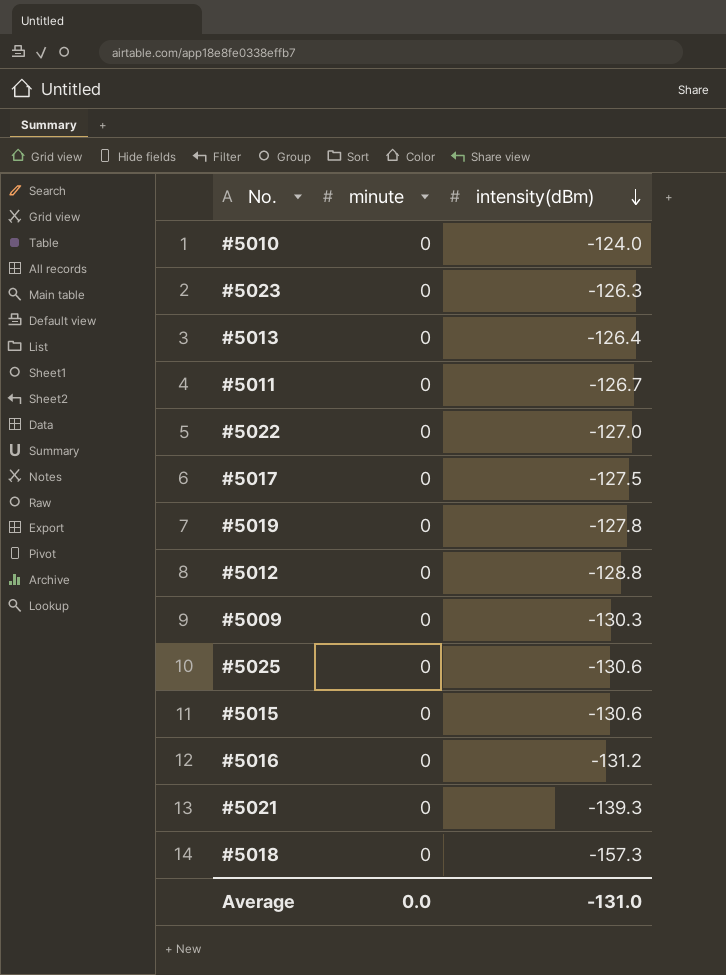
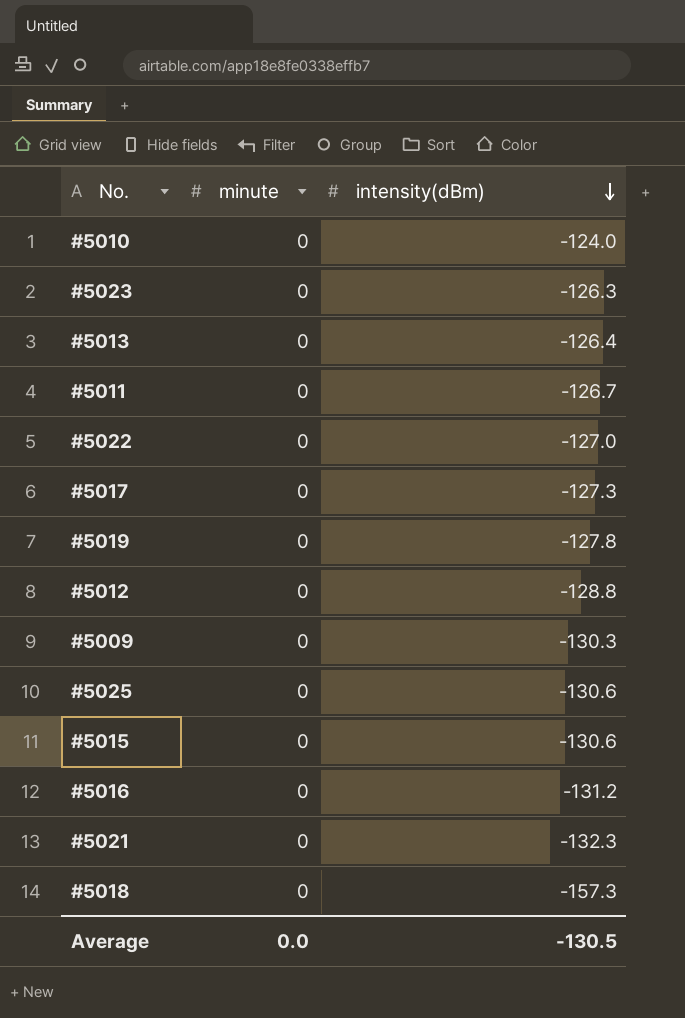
#5017 | intensity(dBm): -127.5 -> -127.3
#5021 | intensity(dBm): -139.3 -> -132.3
Average | intensity(dBm): -131.0 -> -130.5

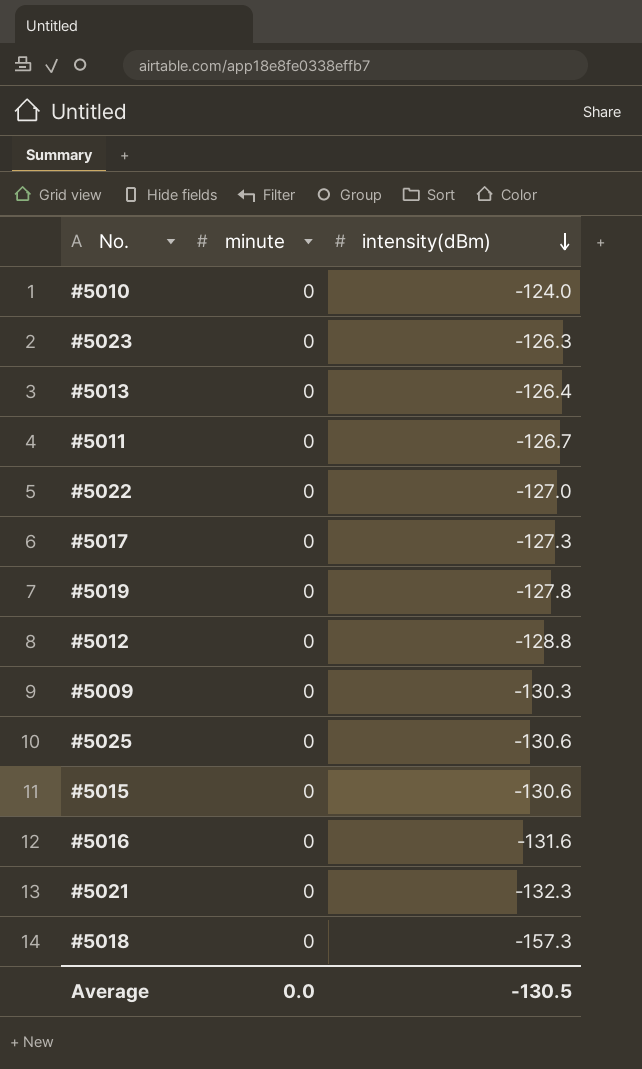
#5016 | intensity(dBm): -131.2 -> -131.6

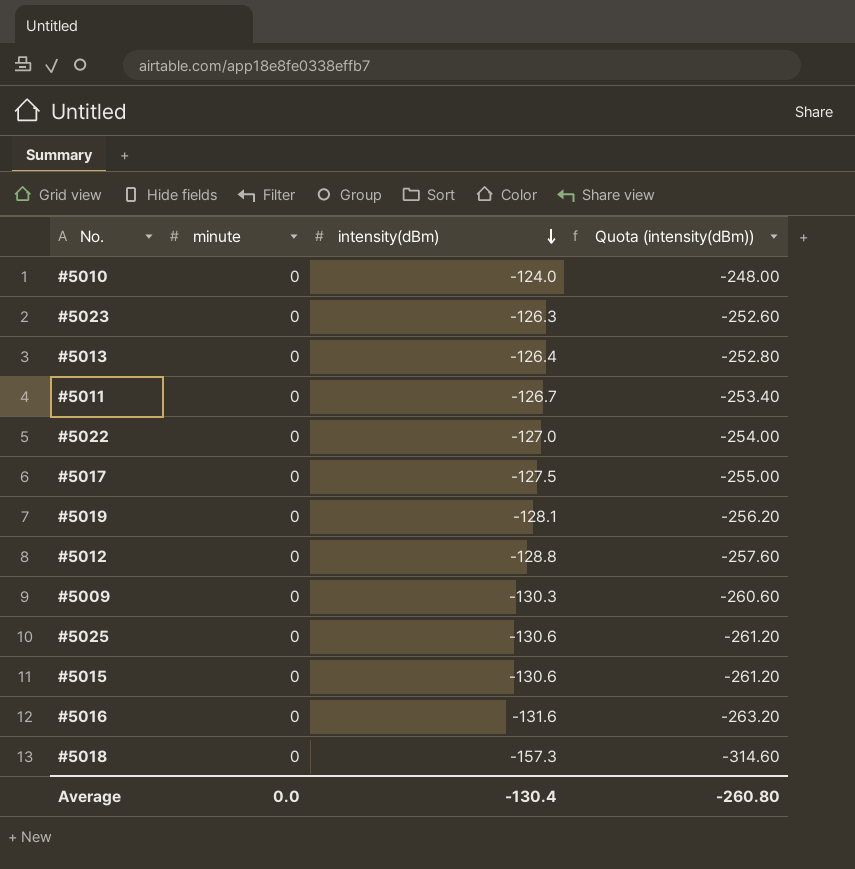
column Quota (intensity(dBm)) | formula: none -> [intensity(dBm)] * 2
row #5021: 0 | -132.3 -> none
#5017 | intensity(dBm): -127.3 -> -127.5
#5019 | intensity(dBm): -127.8 -> -128.1
Average | intensity(dBm): -130.5 -> -130.4

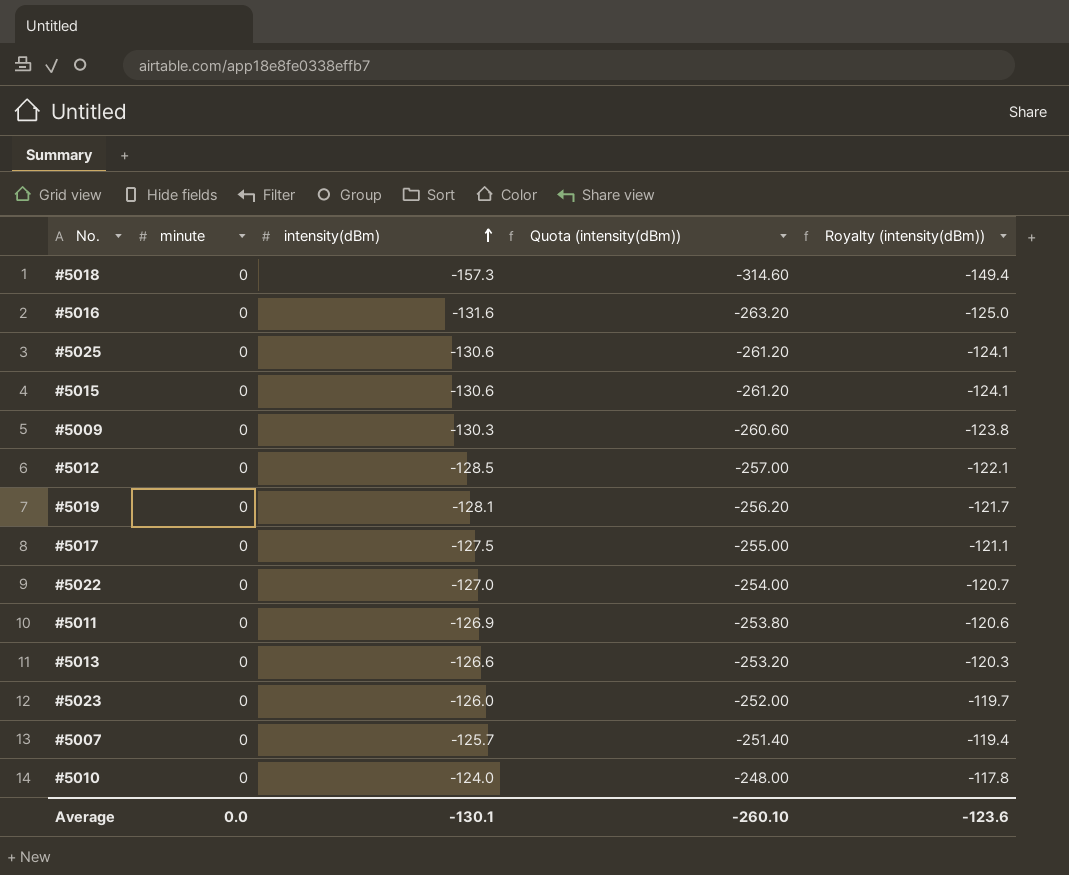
row order: intensity(dBm) descending -> intensity(dBm) ascending
column Royalty (intensity(dBm)) | formula: none -> [intensity(dBm)] * 0.95
#5012 | intensity(dBm): -128.8 -> -128.5
#5012 | Quota (intensity(dBm)): -257.60 -> -257.00
#5011 | intensity(dBm): -126.7 -> -126.9
#5011 | Quota (intensity(dBm)): -253.40 -> -253.80
#5013 | intensity(dBm): -126.4 -> -126.6
#5013 | Quota (intensity(dBm)): -252.80 -> -253.20
#5023 | intensity(dBm): -126.3 -> -126.0
#5023 | Quota (intensity(dBm)): -252.60 -> -252.00
row #5007: none -> 0 | -125.7 | -251.40 | -119.4
Average | intensity(dBm): -130.4 -> -130.1
Average | Quota (intensity(dBm)): -260.80 -> -260.10

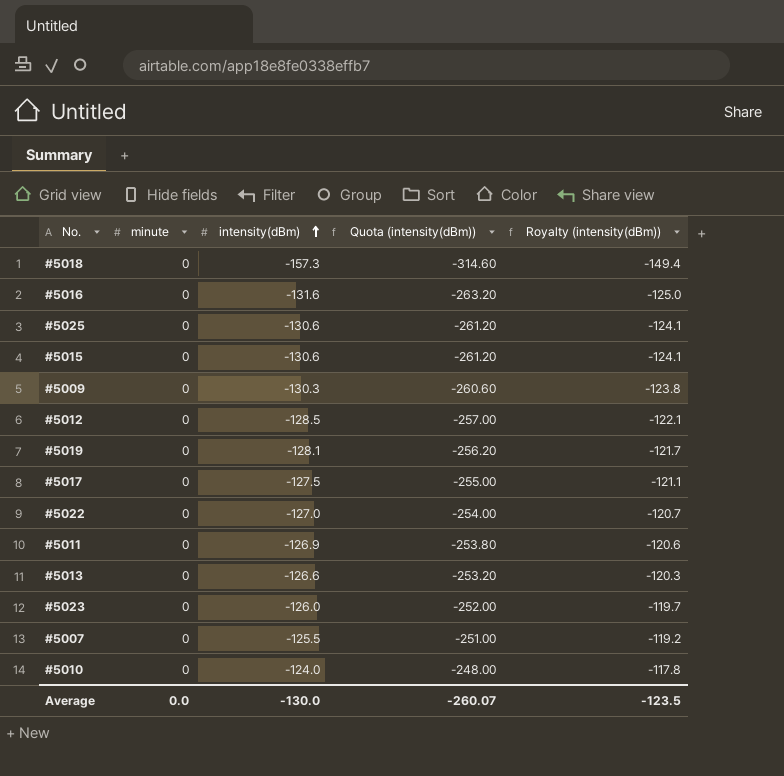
#5007 | intensity(dBm): -125.7 -> -125.5
#5007 | Quota (intensity(dBm)): -251.40 -> -251.00
#5007 | Royalty (intensity(dBm)): -119.4 -> -119.2
Average | intensity(dBm): -130.1 -> -130.0
Average | Quota (intensity(dBm)): -260.10 -> -260.07
Average | Royalty (intensity(dBm)): -123.6 -> -123.5

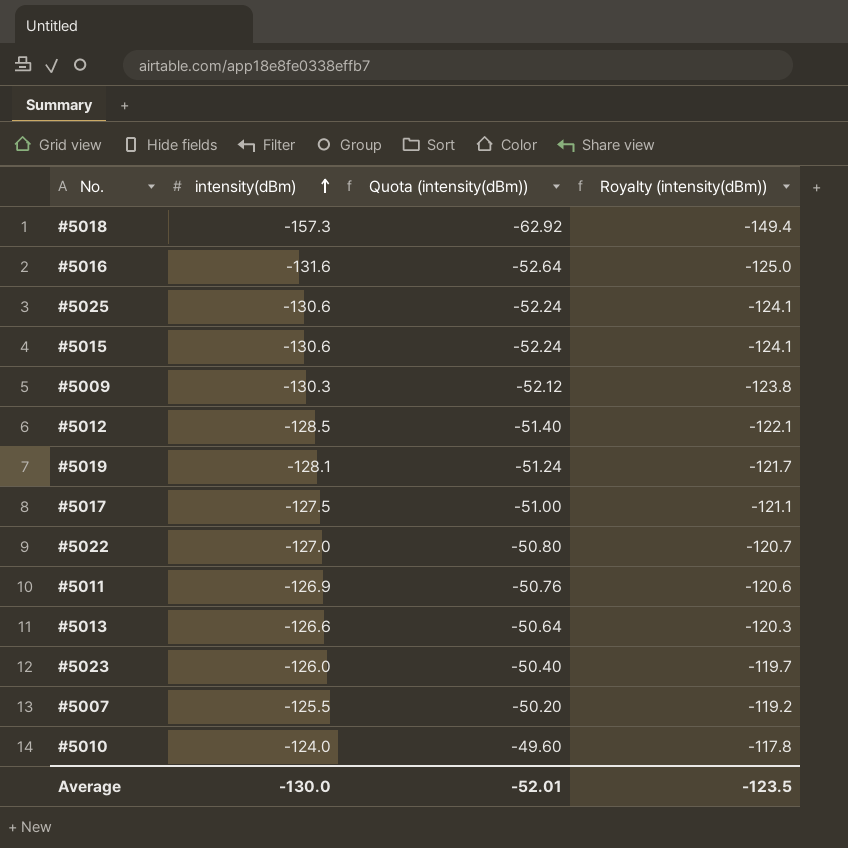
column minute | position: 2 -> none
column Quota (intensity(dBm)) | formula: [intensity(dBm)] * 2 -> [intensity(dBm)] * 0.4
Average | Quota (intensity(dBm)): -260.07 -> -52.01

